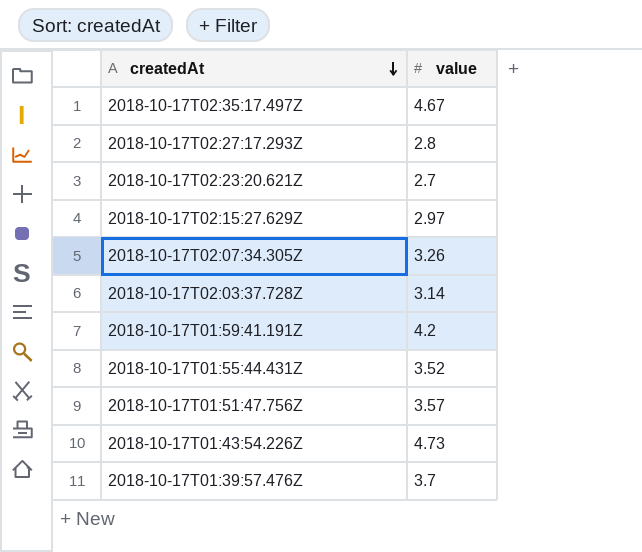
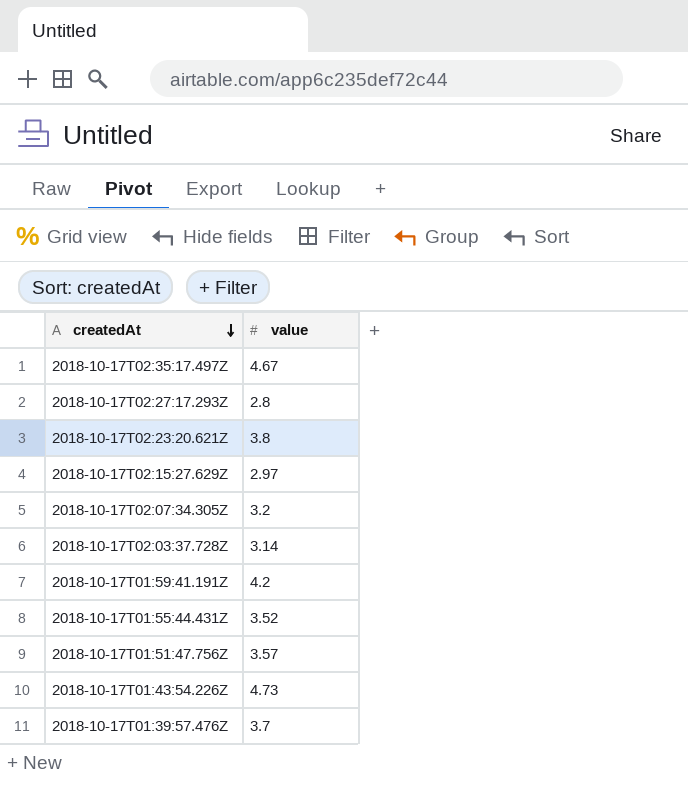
2018-10-17T02:23:20.621Z | value: 2.7 -> 3.8
2018-10-17T02:07:34.305Z | value: 3.26 -> 3.2

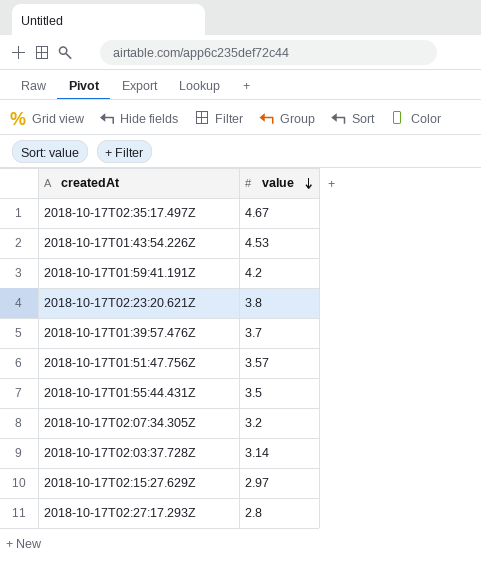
row order: createdAt descending -> value descending
2018-10-17T01:43:54.226Z | value: 4.73 -> 4.53
2018-10-17T01:55:44.431Z | value: 3.52 -> 3.5

